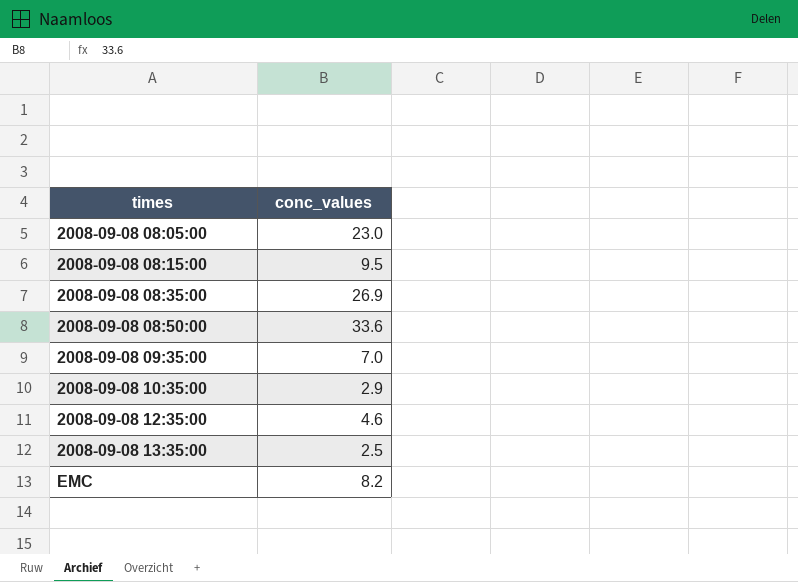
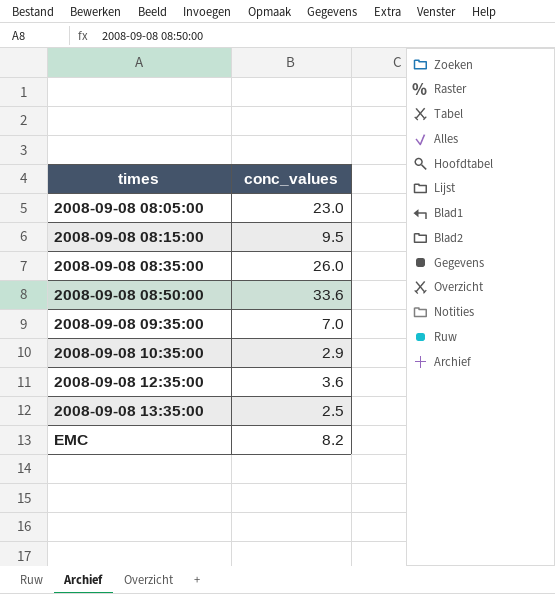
2008-09-08 08:35:00 | conc_values: 26.9 -> 26.0
2008-09-08 12:35:00 | conc_values: 4.6 -> 3.6

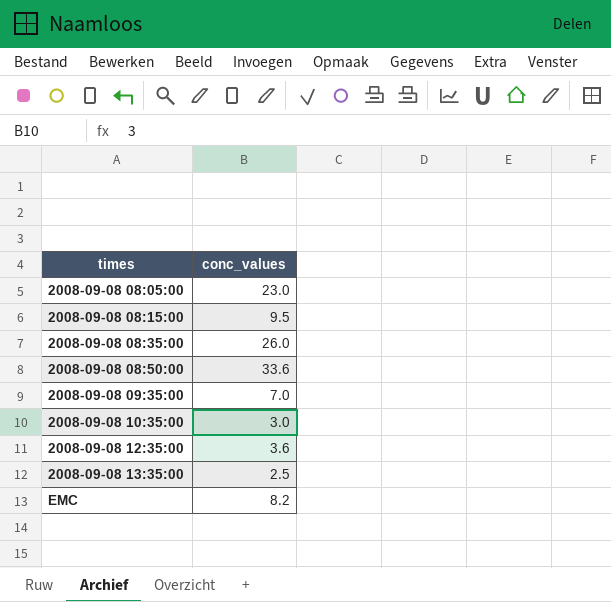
2008-09-08 10:35:00 | conc_values: 2.9 -> 3.0

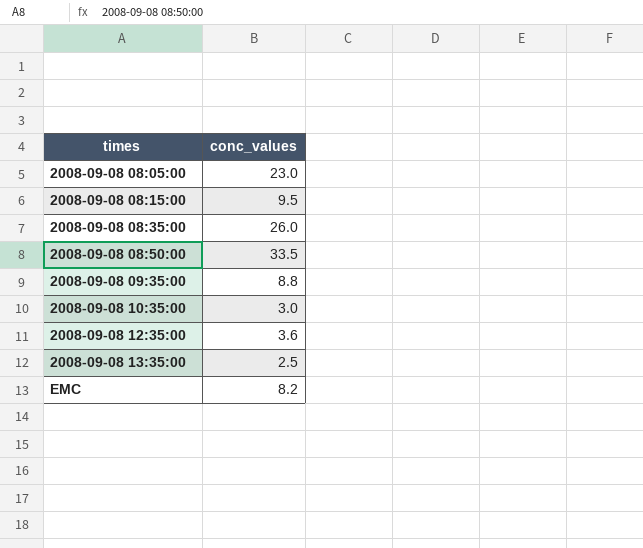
2008-09-08 08:50:00 | conc_values: 33.6 -> 33.5
2008-09-08 09:35:00 | conc_values: 7.0 -> 8.8

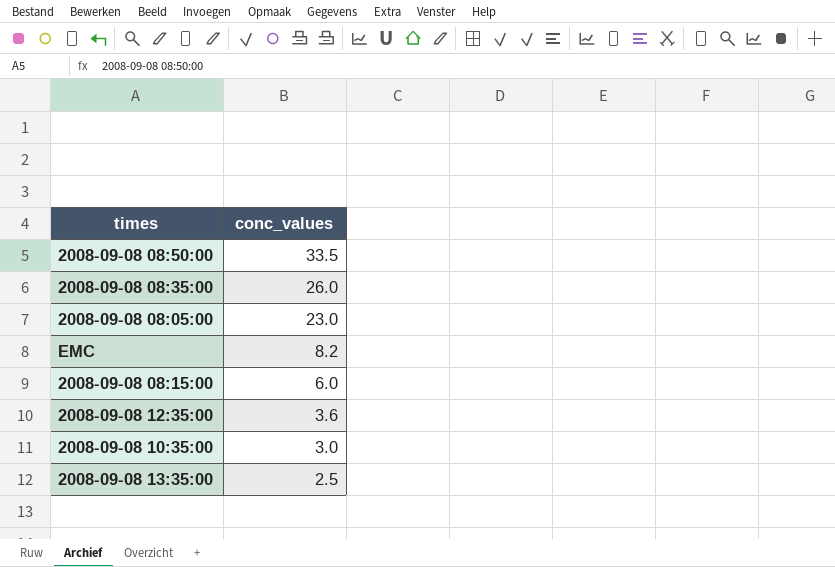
row order: times ascending -> conc_values descending
row 2008-09-08 09:35:00: 8.8 -> none
2008-09-08 08:15:00 | conc_values: 9.5 -> 6.0

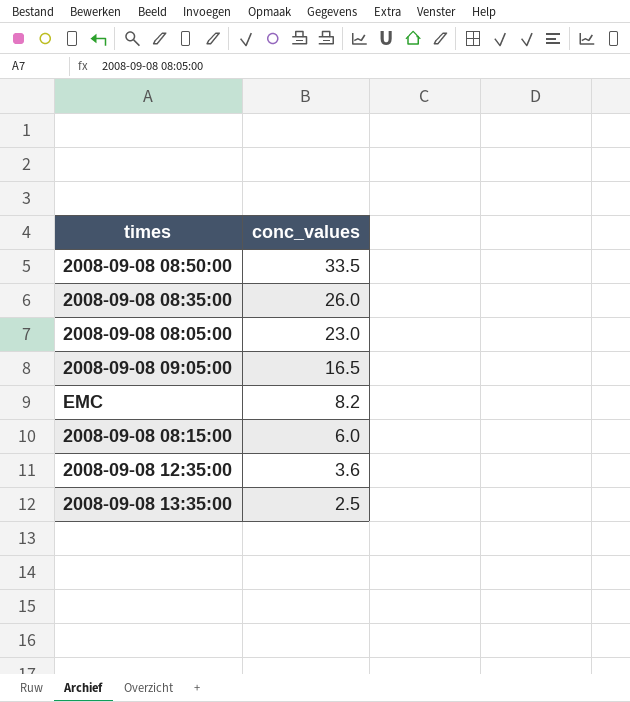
row 2008-09-08 10:35:00: 3.0 -> none
row 2008-09-08 09:05:00: none -> 16.5

